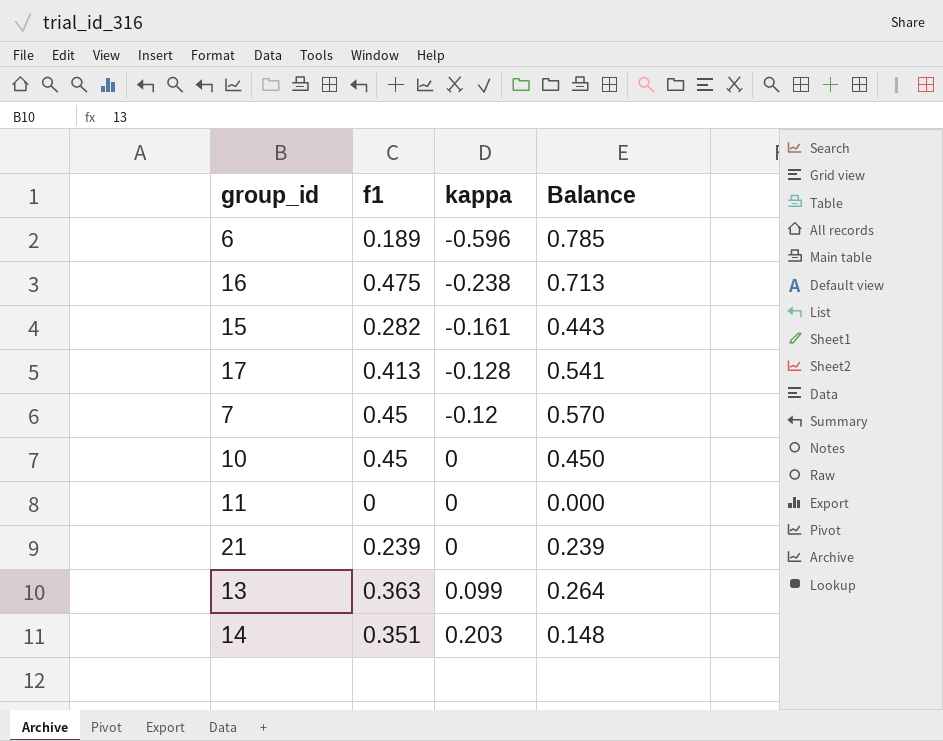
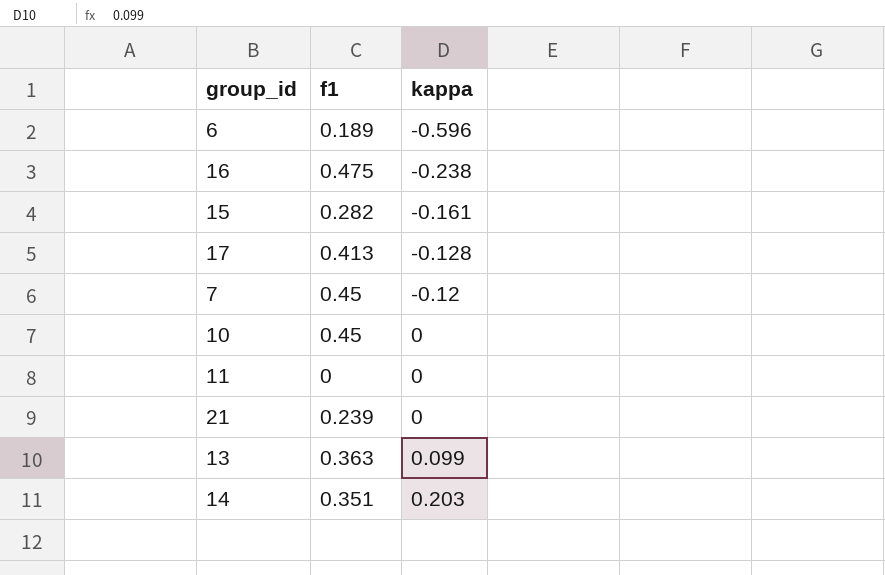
column Balance | formula: [f1] - [kappa] -> none

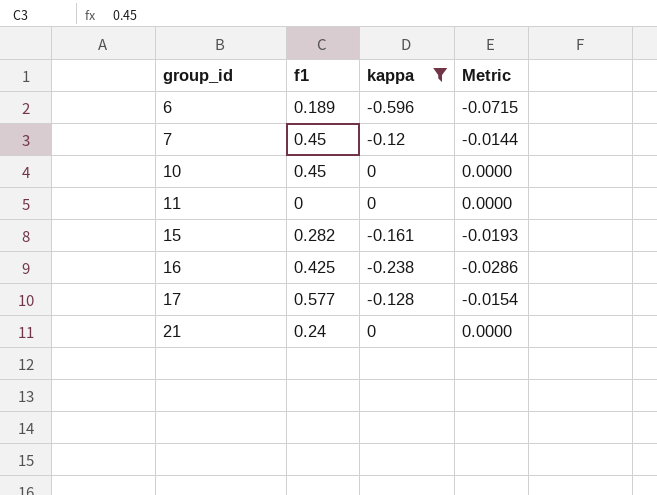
filter: none -> kappa <= 0
row order: kappa ascending -> group_id ascending
column Metric | formula: none -> [kappa] * 0.12
16 | f1: 0.475 -> 0.425
17 | f1: 0.413 -> 0.577
21 | f1: 0.239 -> 0.24

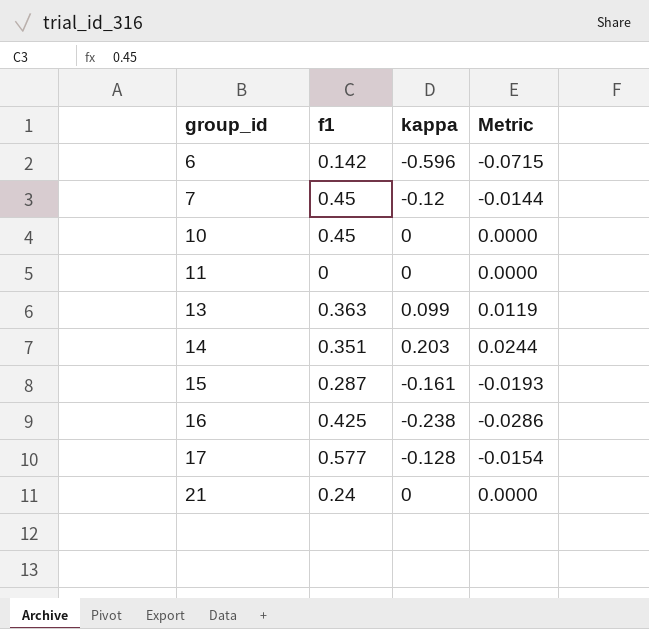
filter: kappa <= 0 -> none
6 | f1: 0.189 -> 0.142
15 | f1: 0.282 -> 0.287

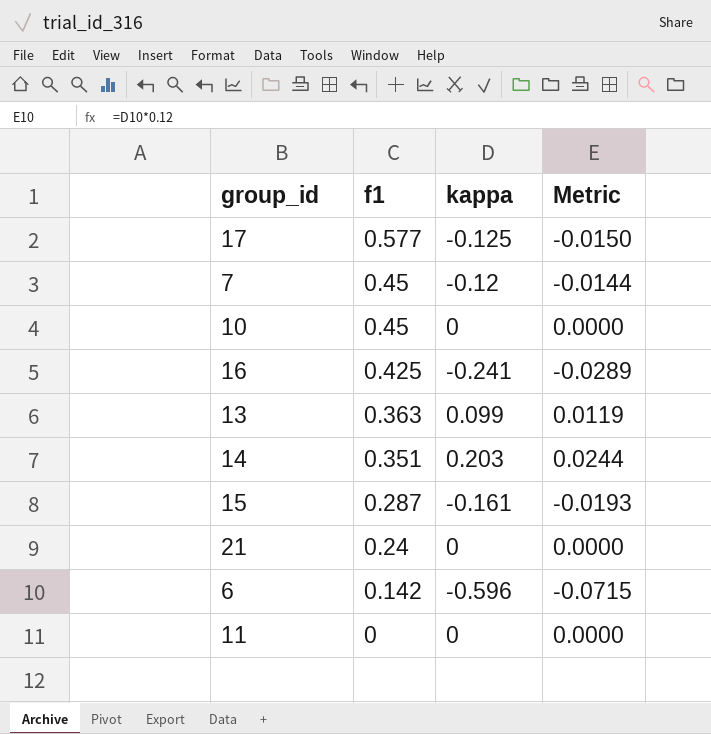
row order: group_id ascending -> f1 descending
17 | kappa: -0.128 -> -0.125
17 | Metric: -0.0154 -> -0.0150
16 | kappa: -0.238 -> -0.241
16 | Metric: -0.0286 -> -0.0289

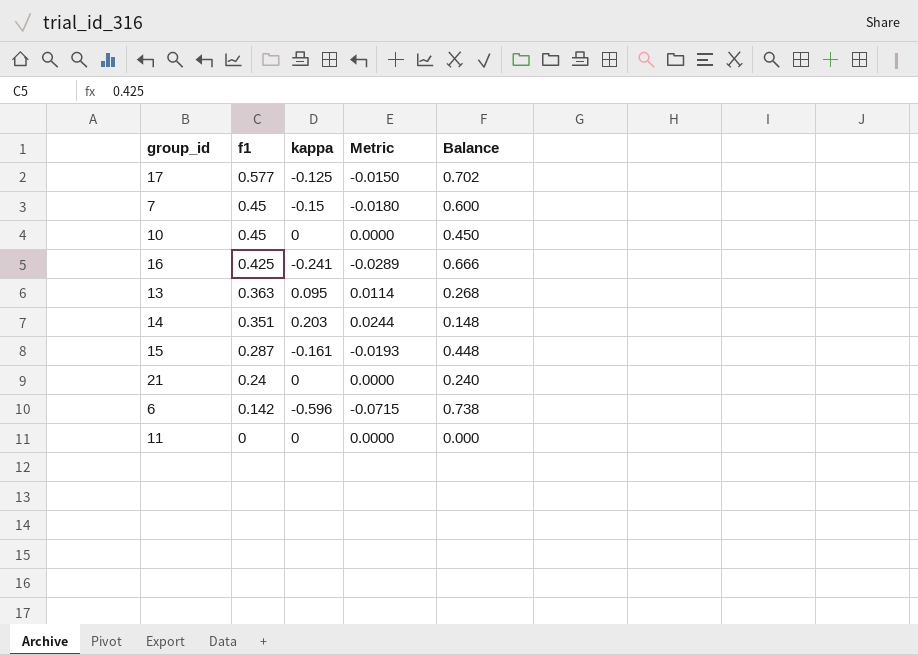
column Balance | formula: none -> [f1] - [kappa]
7 | kappa: -0.12 -> -0.15
7 | Metric: -0.0144 -> -0.0180
13 | kappa: 0.099 -> 0.095
13 | Metric: 0.0119 -> 0.0114

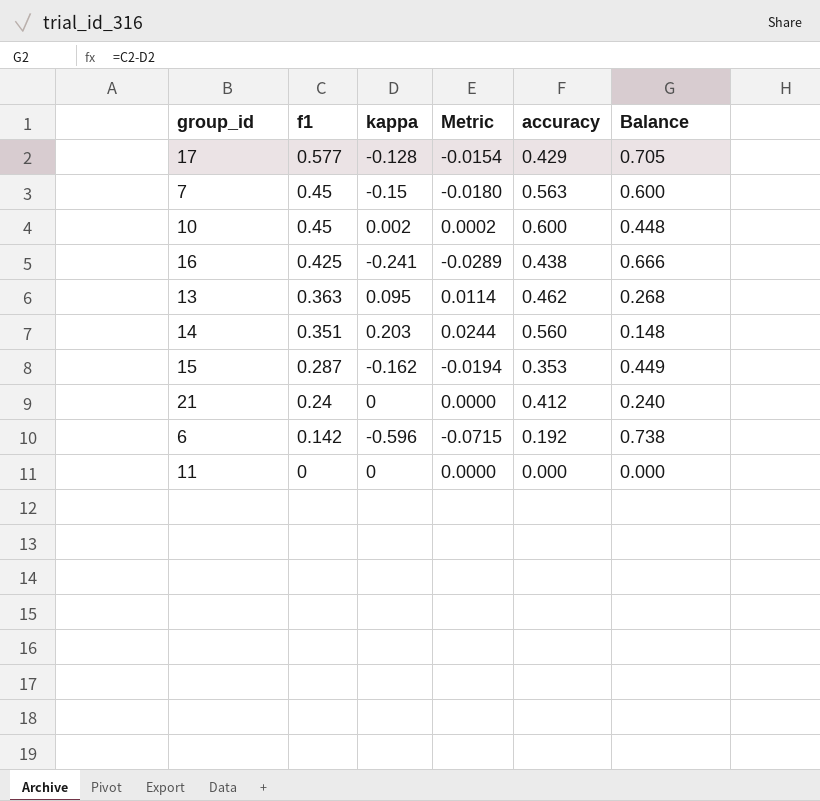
column accuracy | position: none -> 5
17 | kappa: -0.125 -> -0.128
17 | Metric: -0.0150 -> -0.0154
17 | Balance: 0.702 -> 0.705
10 | kappa: 0 -> 0.002
10 | Metric: 0.0000 -> 0.0002
10 | Balance: 0.450 -> 0.448
15 | kappa: -0.161 -> -0.162
15 | Metric: -0.0193 -> -0.0194
15 | Balance: 0.448 -> 0.449

